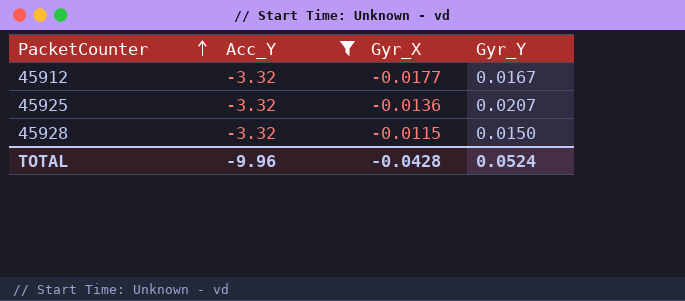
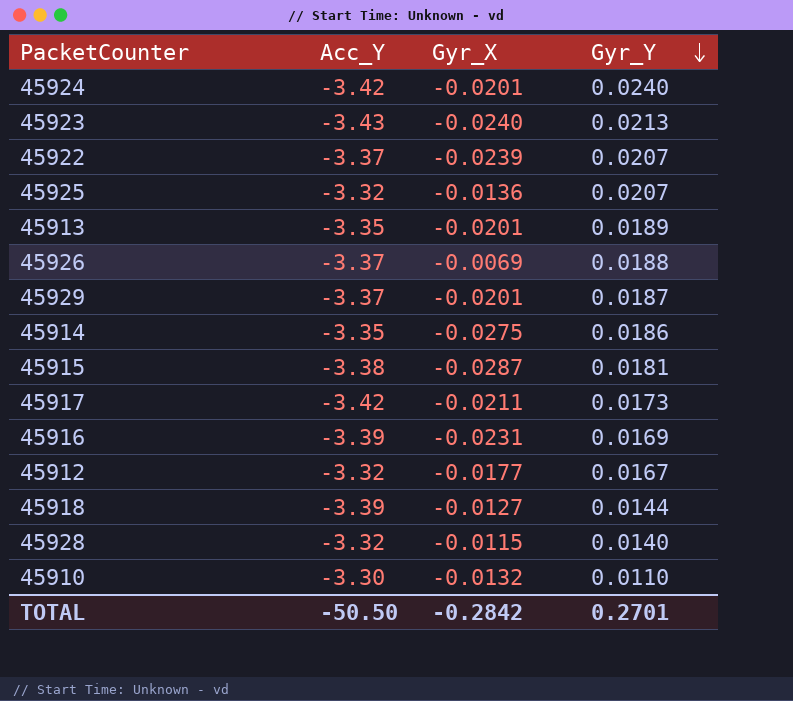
filter: Acc_Y = -3.32 -> none
row order: PacketCounter ascending -> Gyr_Y descending
45928 | Gyr_Y: 0.0150 -> 0.0140
TOTAL | Acc_Y: -9.96 -> -50.50
TOTAL | Gyr_X: -0.0428 -> -0.2842
TOTAL | Gyr_Y: 0.0524 -> 0.2701

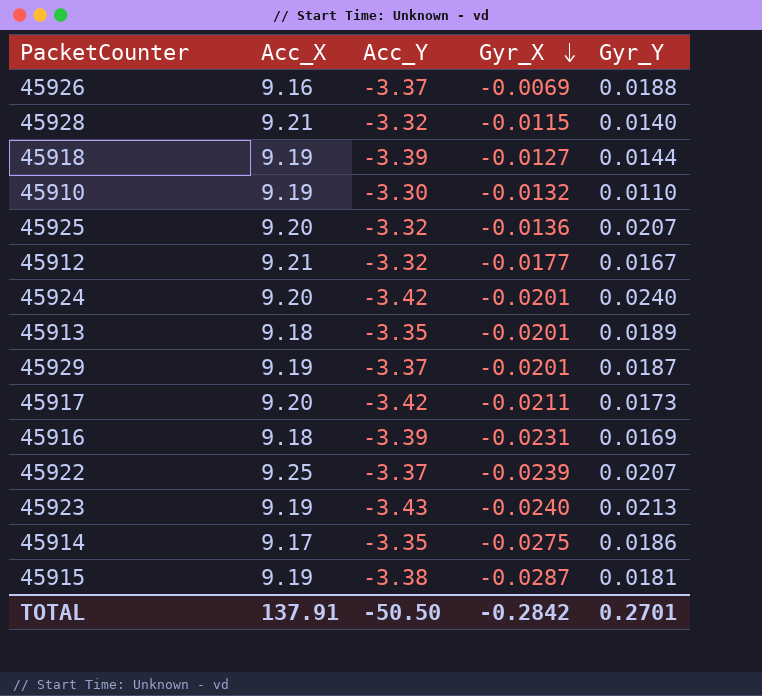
row order: Gyr_Y descending -> Gyr_X descending
column Acc_X | position: none -> 2

